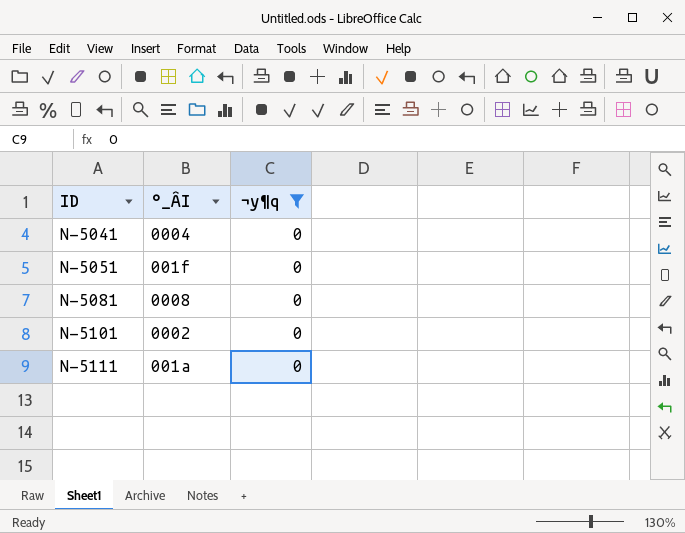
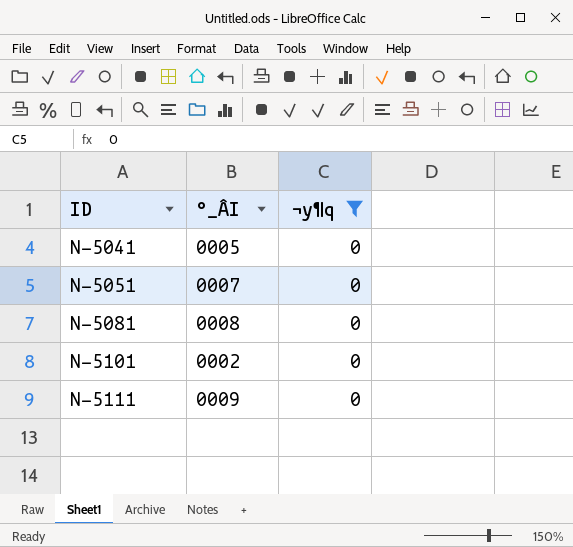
N-5041 | °_ÂI: 0004 -> 0005
N-5051 | °_ÂI: 001f -> 0007
N-5111 | °_ÂI: 001a -> 0009

